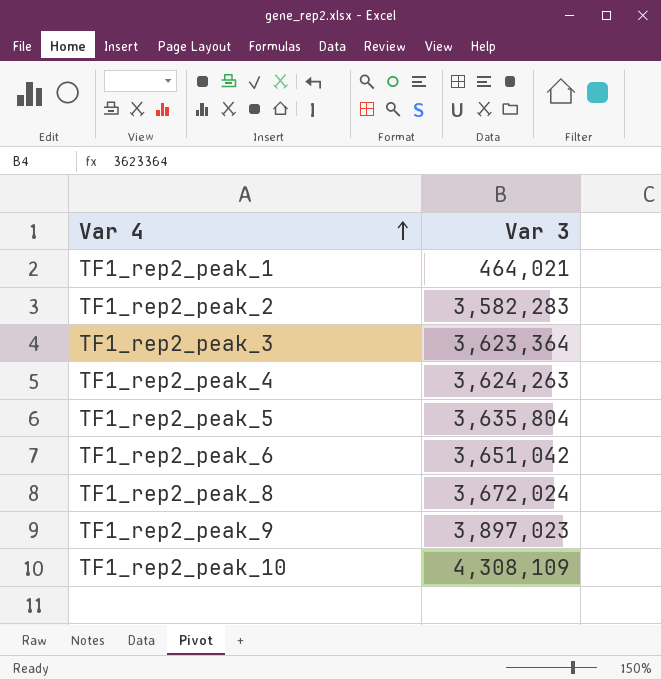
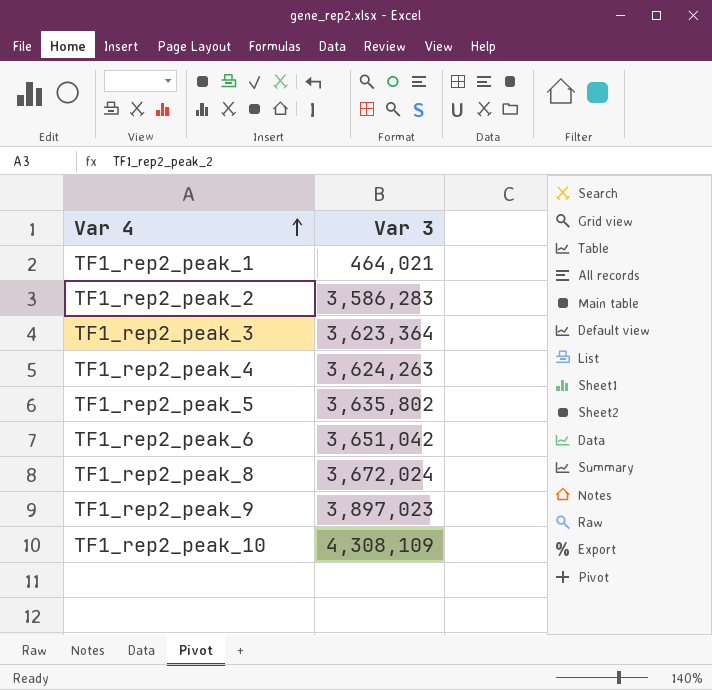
TF1_rep2_peak_2 | Var 3: 3,582,283 -> 3,586,283
TF1_rep2_peak_5 | Var 3: 3,635,804 -> 3,635,802

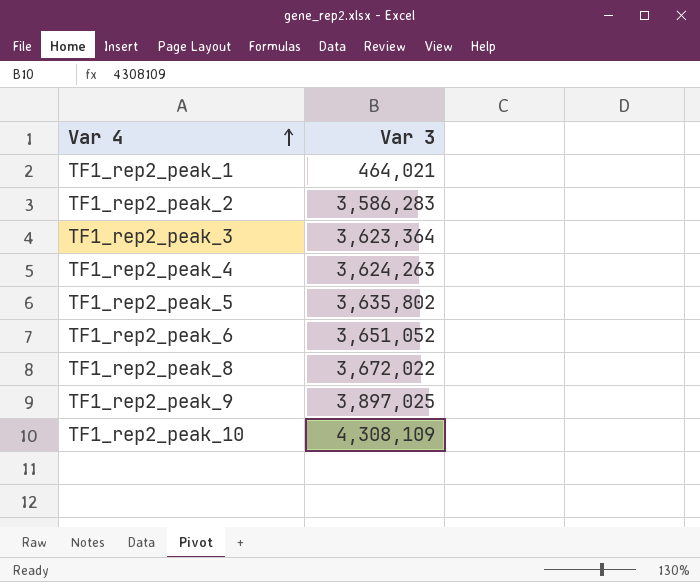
TF1_rep2_peak_6 | Var 3: 3,651,042 -> 3,651,052
TF1_rep2_peak_8 | Var 3: 3,672,024 -> 3,672,022
TF1_rep2_peak_9 | Var 3: 3,897,023 -> 3,897,025

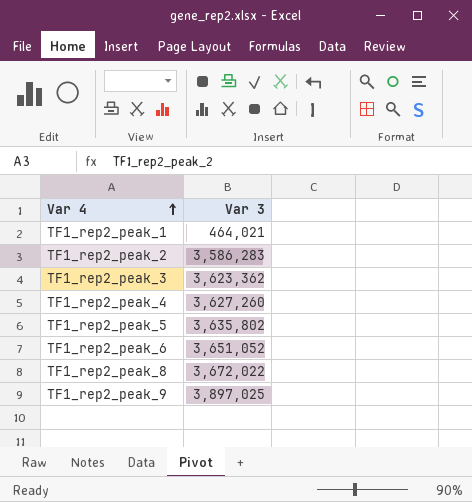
row TF1_rep2_peak_10: 4,308,109 -> none
TF1_rep2_peak_3 | Var 3: 3,623,364 -> 3,623,362
TF1_rep2_peak_4 | Var 3: 3,624,263 -> 3,627,260

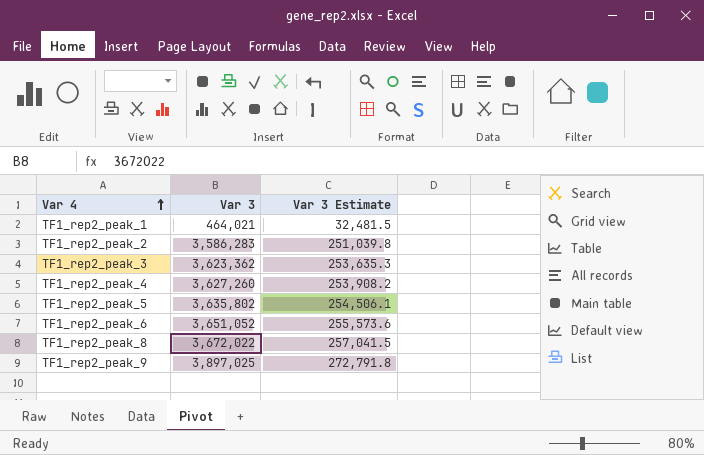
column Var 3 Estimate | formula: none -> [Var 3] * 0.07

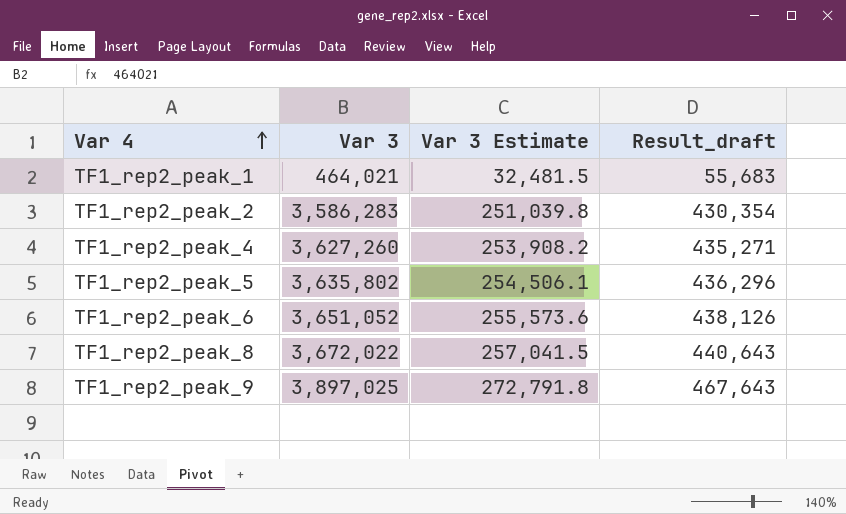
column Result_draft | formula: none -> [Var 3] * 0.12
row TF1_rep2_peak_3: 3,623,362 | 253,635.3 -> none

